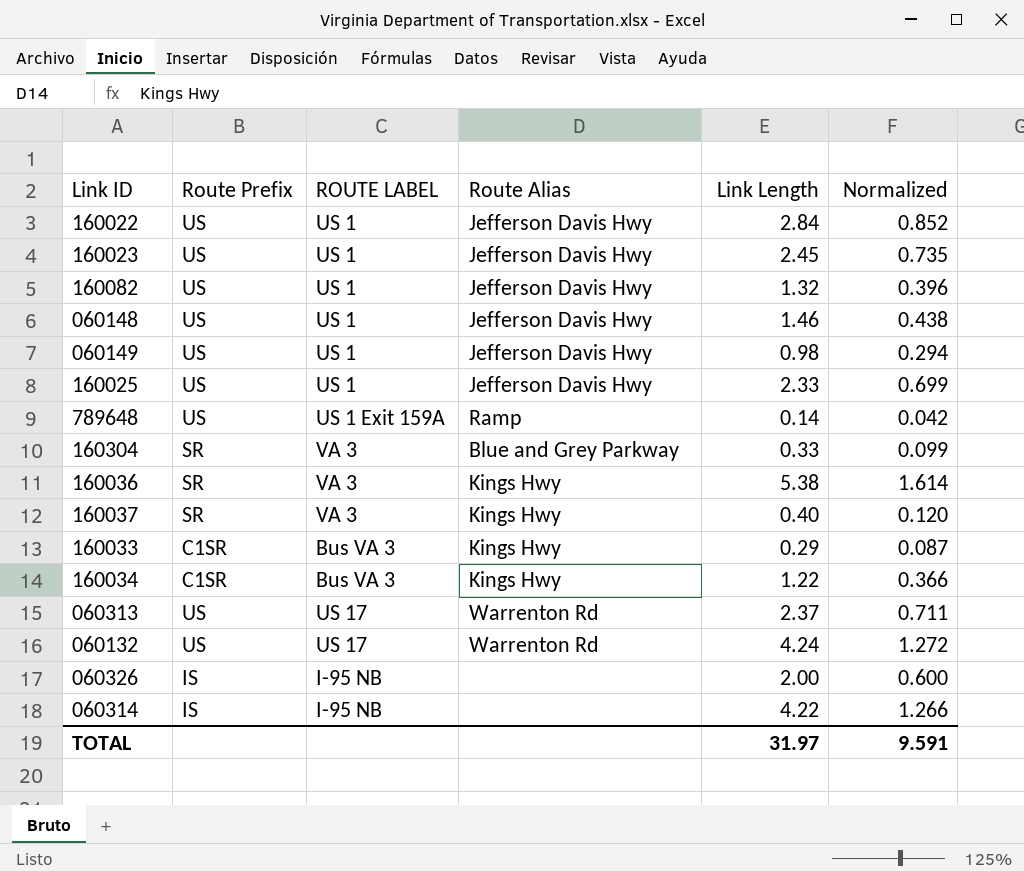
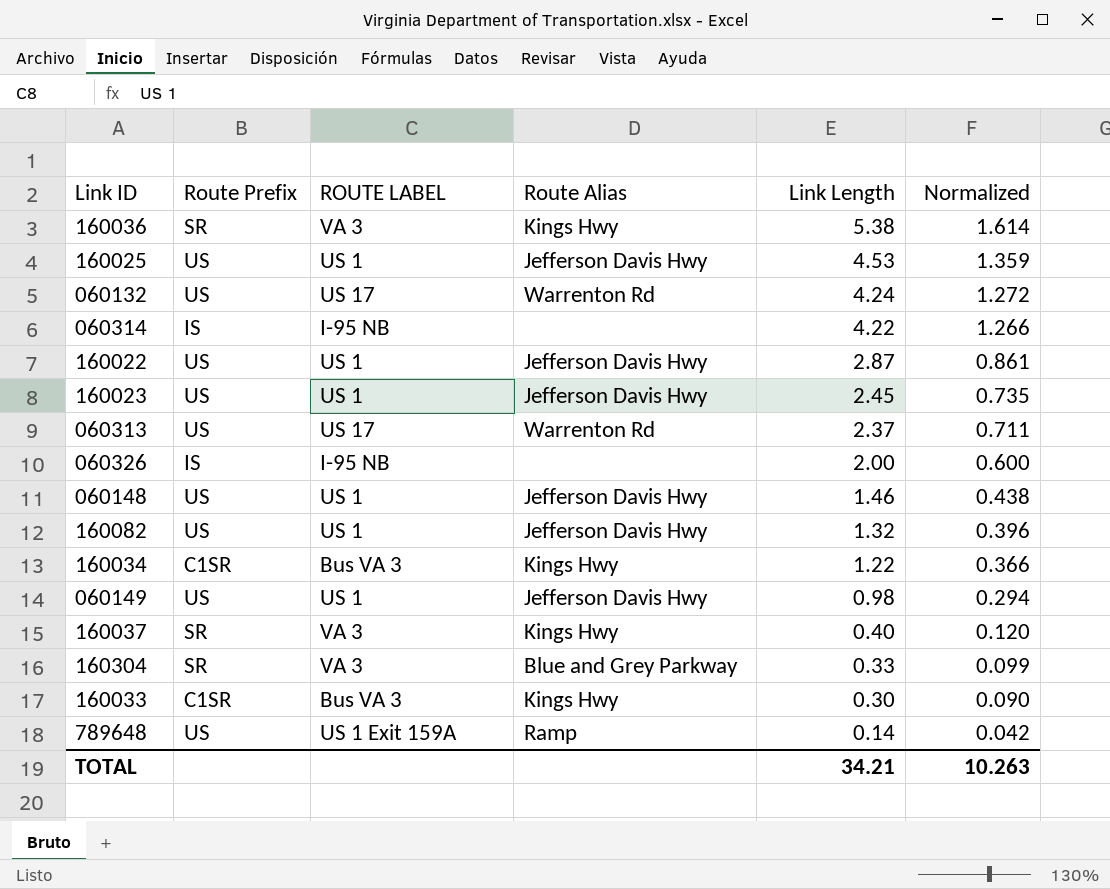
row order: none -> Link Length descending
160025 | Link Length: 2.33 -> 4.53
160025 | Normalized: 0.699 -> 1.359
160022 | Link Length: 2.84 -> 2.87
160022 | Normalized: 0.852 -> 0.861
160033 | Link Length: 0.29 -> 0.30
160033 | Normalized: 0.087 -> 0.090
TOTAL | Link Length: 31.97 -> 34.21
TOTAL | Normalized: 9.591 -> 10.263

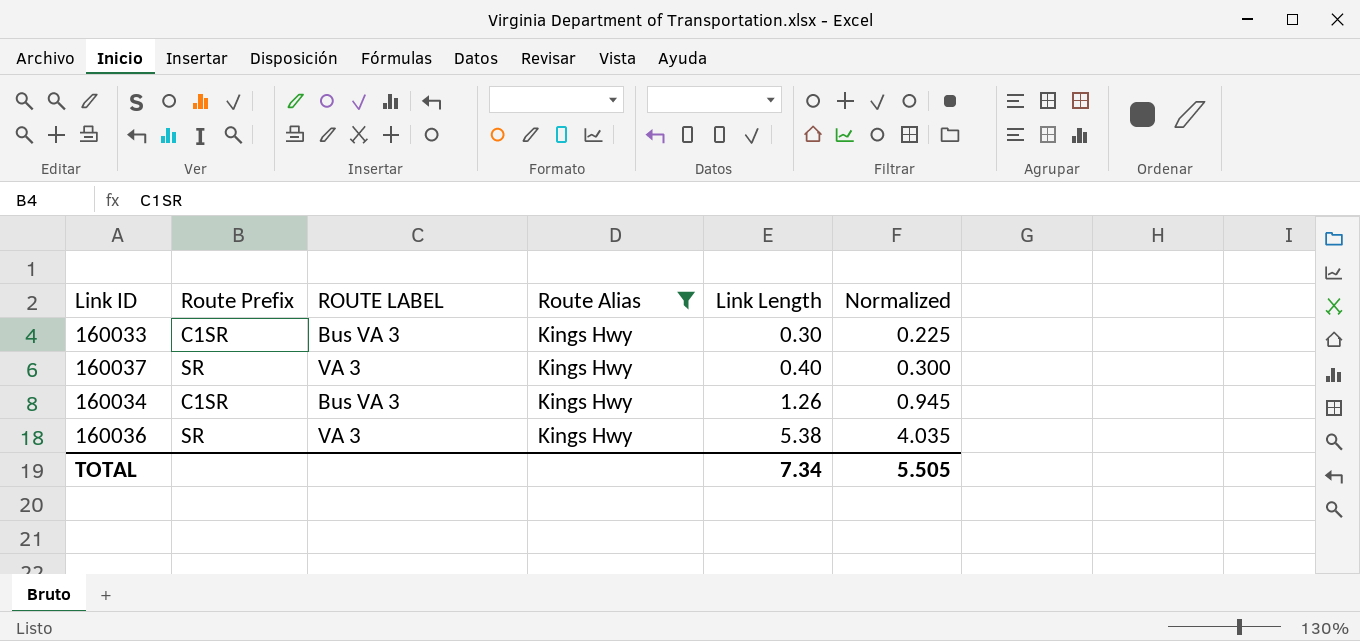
filter: none -> Route Alias = Kings Hwy
row order: Link Length descending -> Link Length ascending
column Normalized | formula: [Link Length] * 0.3 -> [Link Length] * 0.75
160034 | Link Length: 1.22 -> 1.26
TOTAL | Link Length: 34.21 -> 7.34
TOTAL | Normalized: 10.263 -> 5.505

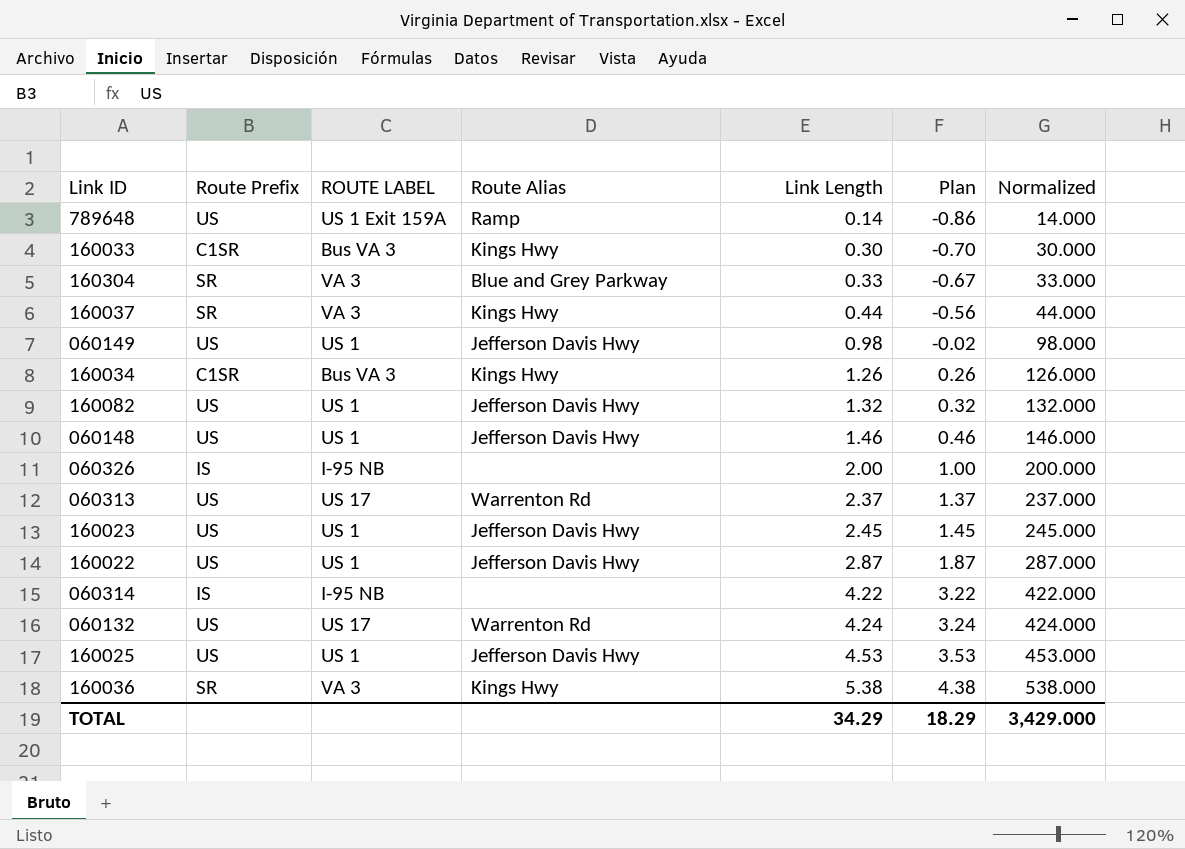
filter: Route Alias = Kings Hwy -> none
column Plan | formula: none -> [Link Length] - 1
column Normalized | formula: [Link Length] * 0.75 -> [Link Length] * 100
160037 | Link Length: 0.40 -> 0.44
TOTAL | Link Length: 7.34 -> 34.29
TOTAL | Normalized: 5.505 -> 3,429.000

